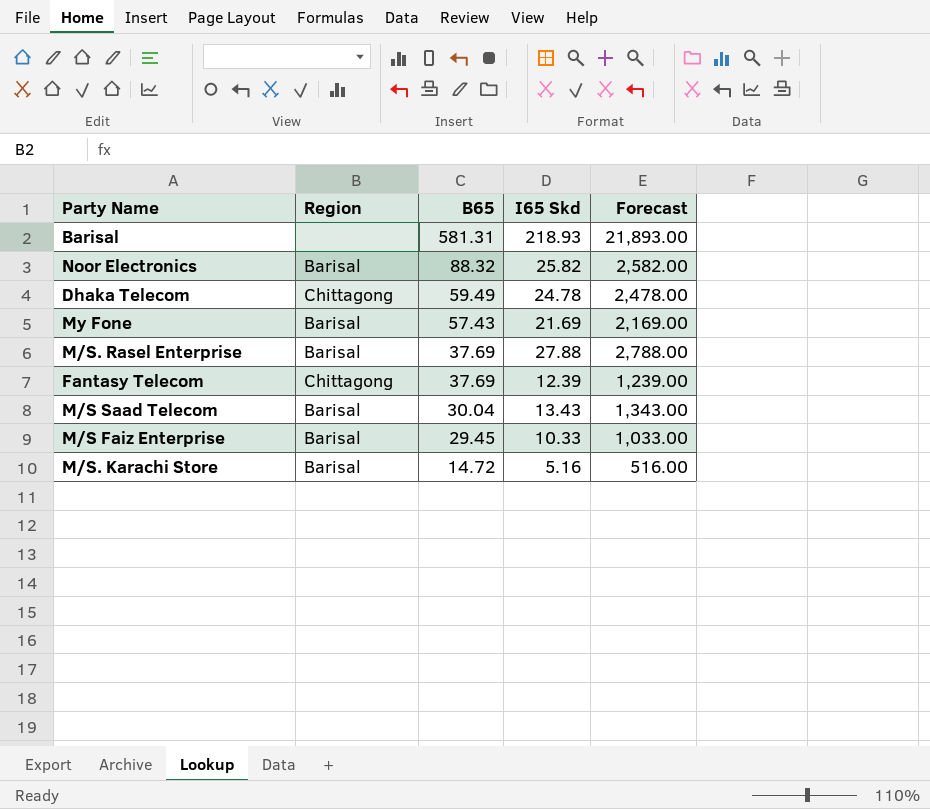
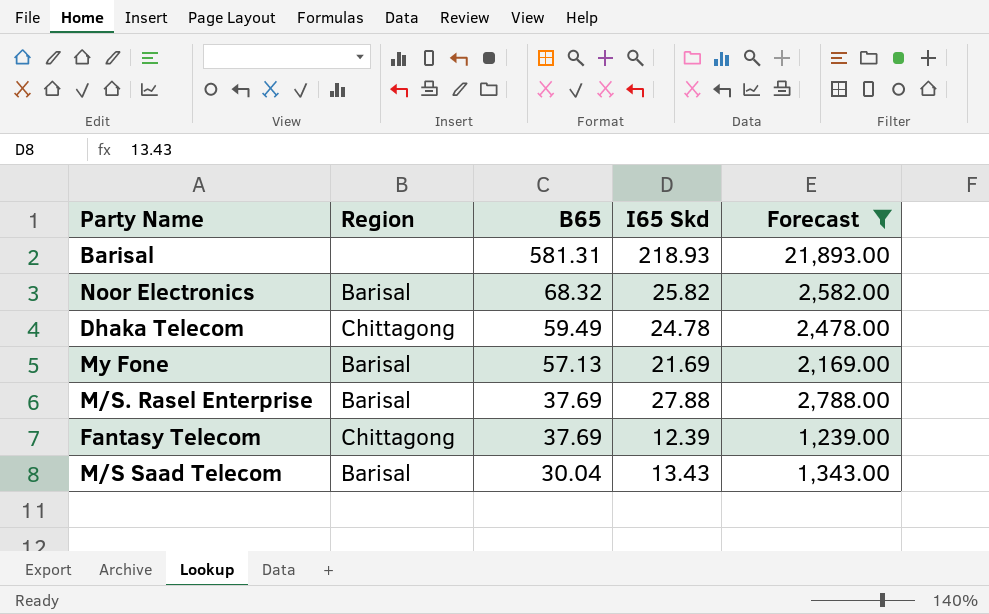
filter: none -> Forecast >= 1,239.00
Noor Electronics | B65: 88.32 -> 68.32
My Fone | B65: 57.43 -> 57.13

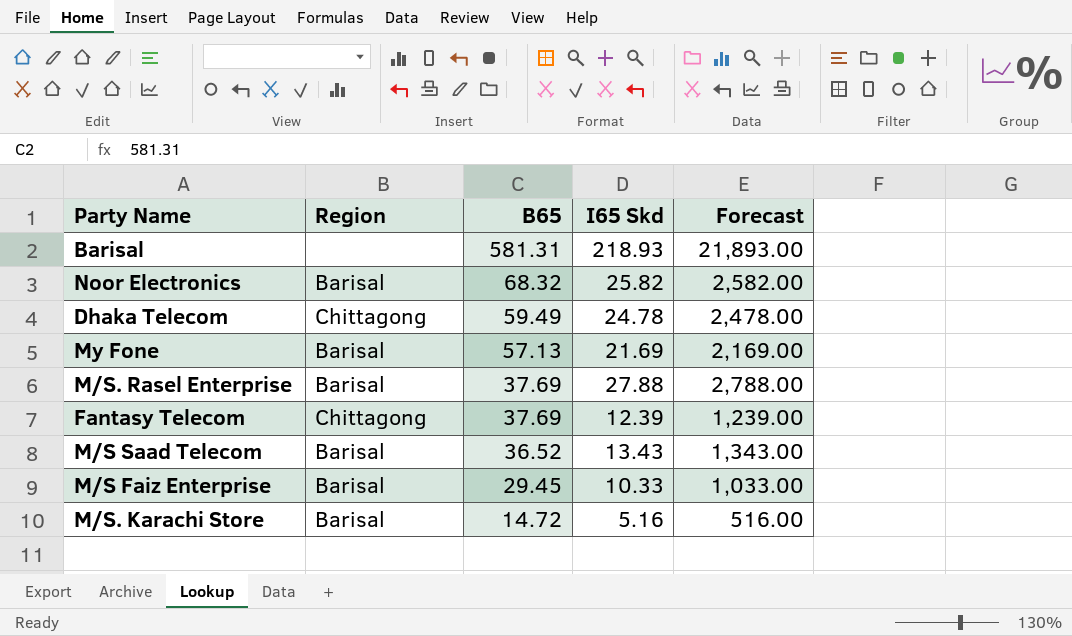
filter: Forecast >= 1,239.00 -> none
M/S Saad Telecom | B65: 30.04 -> 36.52

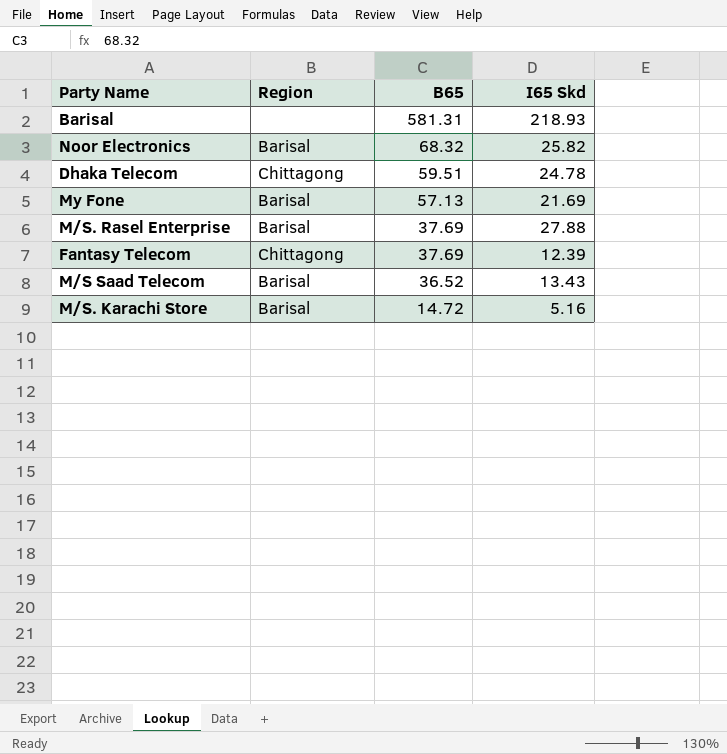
column Forecast | formula: [I65 Skd] * 100 -> none
row M/S Faiz Enterprise: Barisal | 29.45 | 10.33 | 1,033.00 -> none
Dhaka Telecom | B65: 59.49 -> 59.51

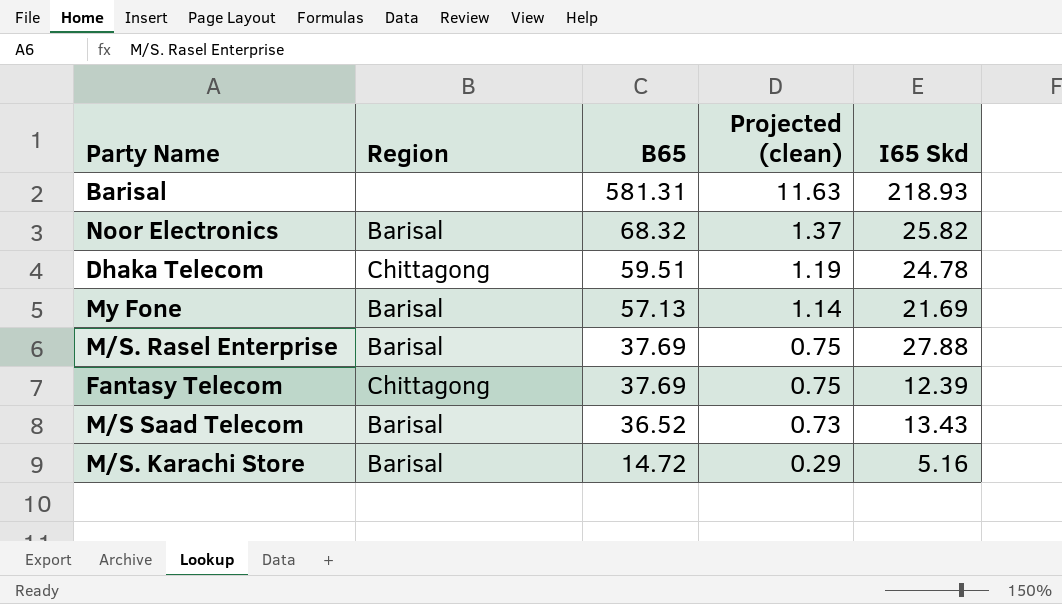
column Projected (clean) | formula: none -> [B65] * 0.02

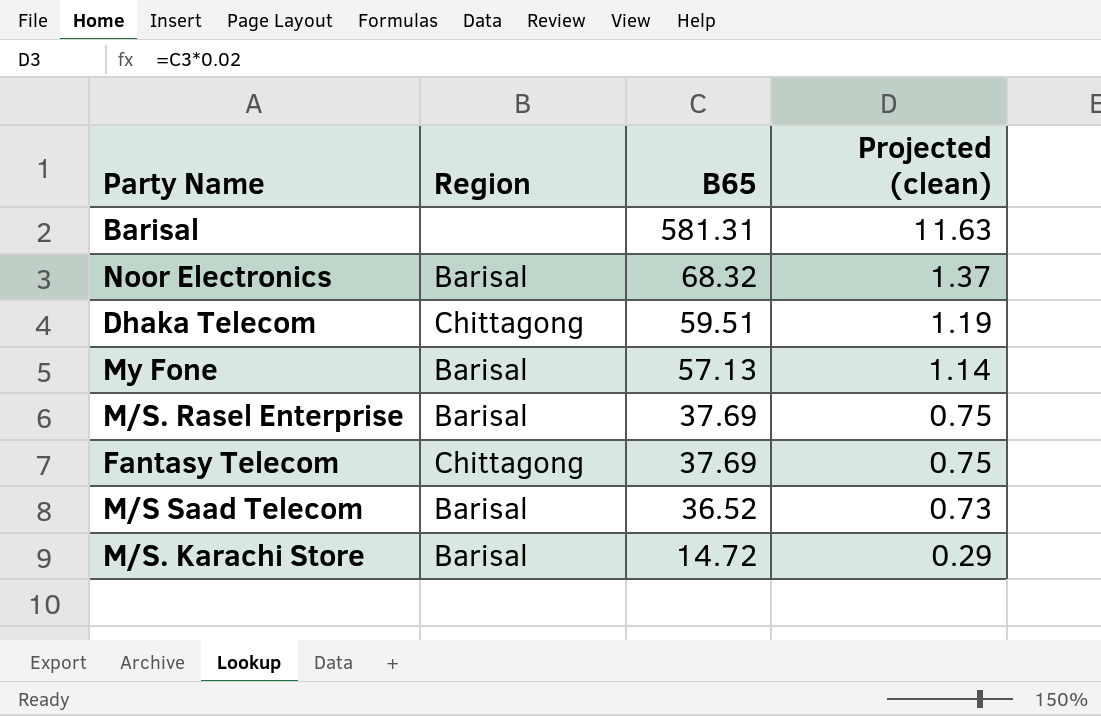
column I65 Skd | position: 5 -> none

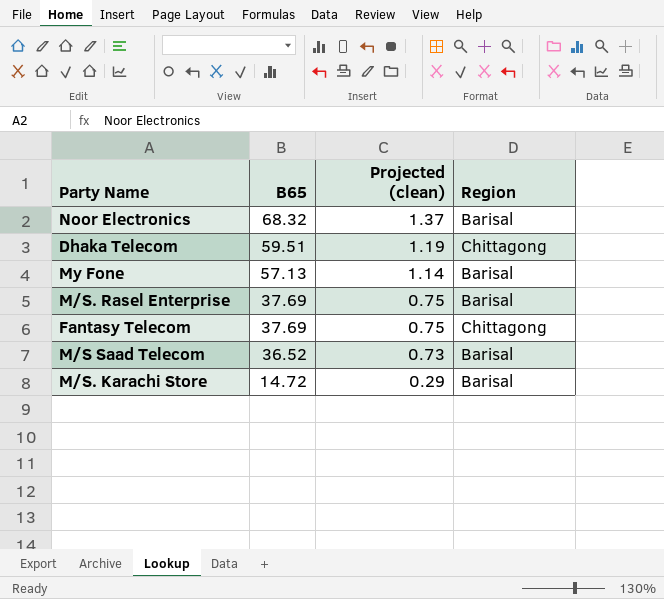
column Region | position: 2 -> 4
row Barisal: none | 581.31 | 11.63 -> none

